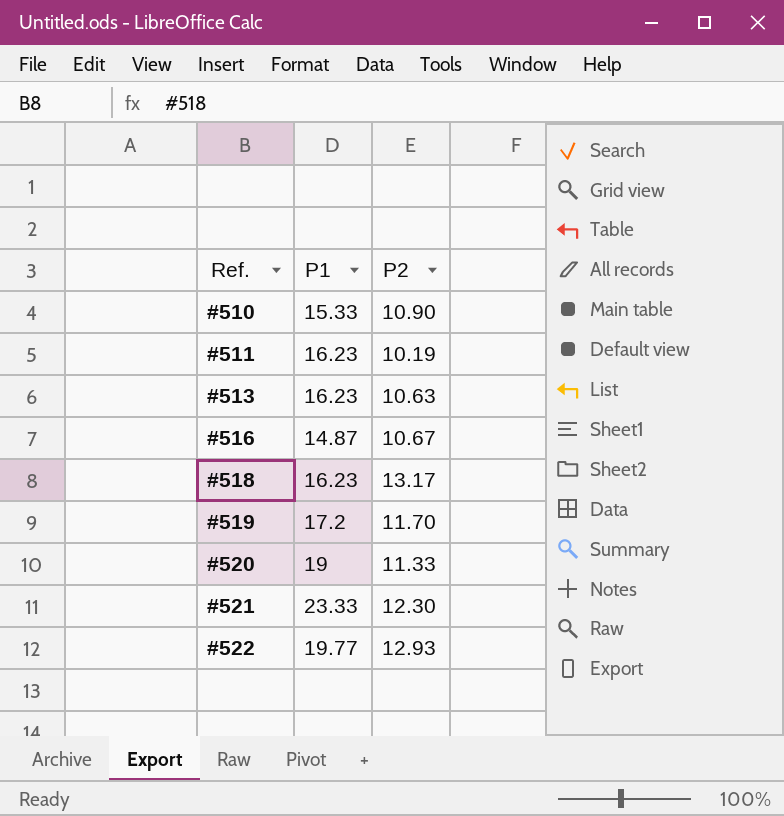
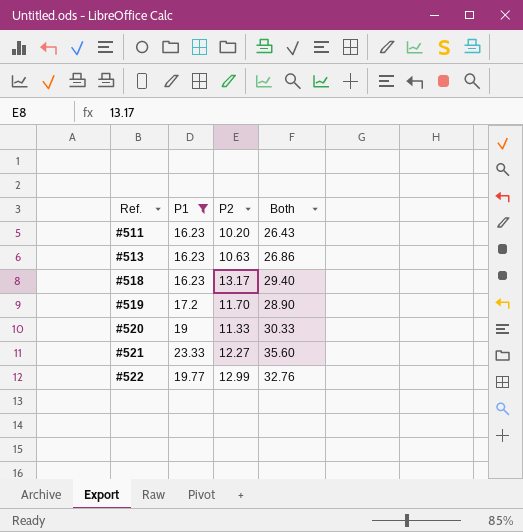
filter: none -> P1 >= 16.23
column Both | formula: none -> [P1] + [P2]
#511 | P2: 10.19 -> 10.20
#521 | P2: 12.30 -> 12.27
#522 | P2: 12.93 -> 12.99

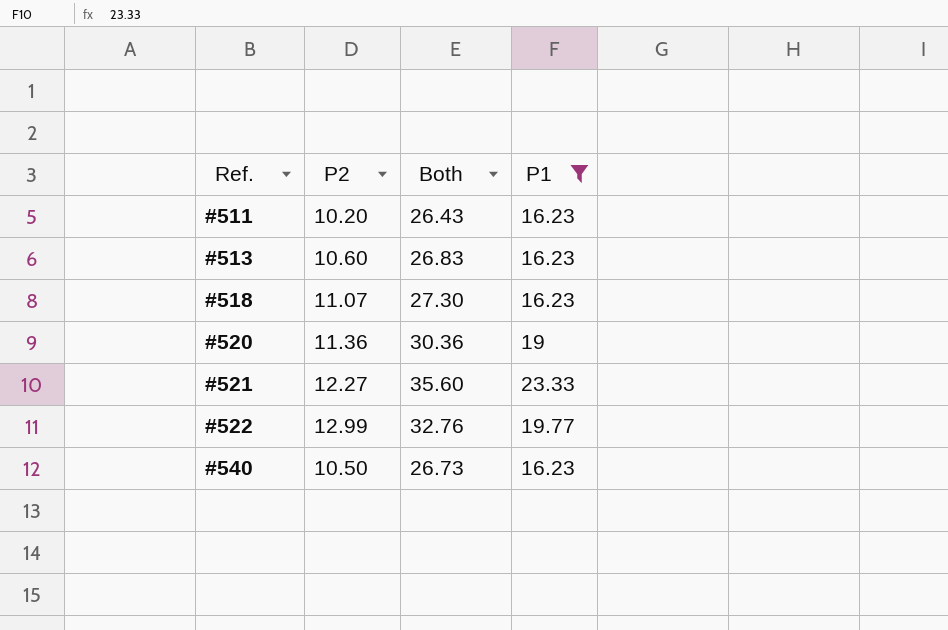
column P1 | position: 2 -> 4
row #519: 17.2 | 11.70 | 28.90 -> none
#513 | P2: 10.63 -> 10.60
#513 | Both: 26.86 -> 26.83
#518 | P2: 13.17 -> 11.07
#518 | Both: 29.40 -> 27.30
#520 | P2: 11.33 -> 11.36
#520 | Both: 30.33 -> 30.36
row #540: none -> 10.50 | 26.73 | 16.23

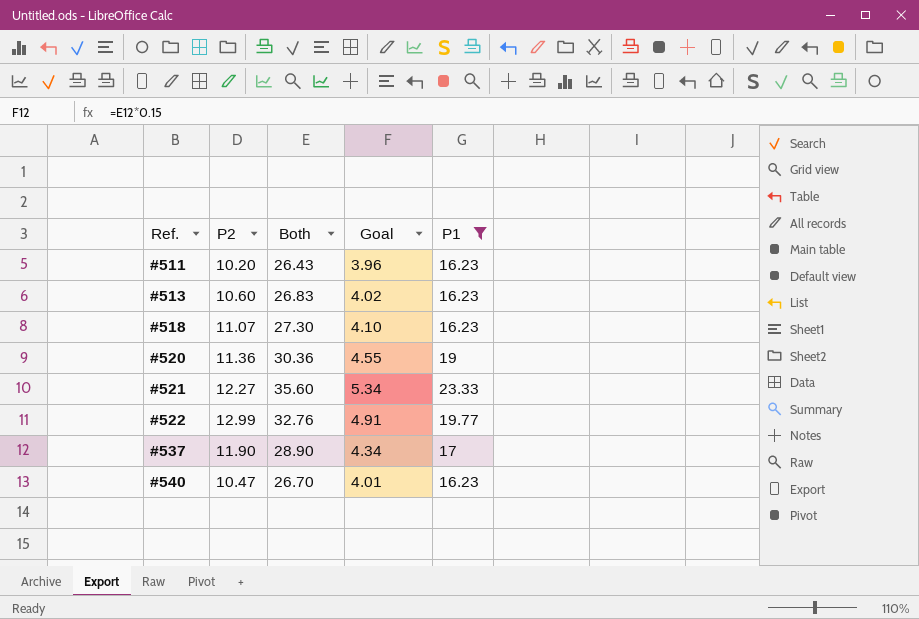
column Goal | formula: none -> [Both] * 0.15
row #537: none -> 11.90 | 28.90 | 4.34 | 17
#540 | P2: 10.50 -> 10.47
#540 | Both: 26.73 -> 26.70

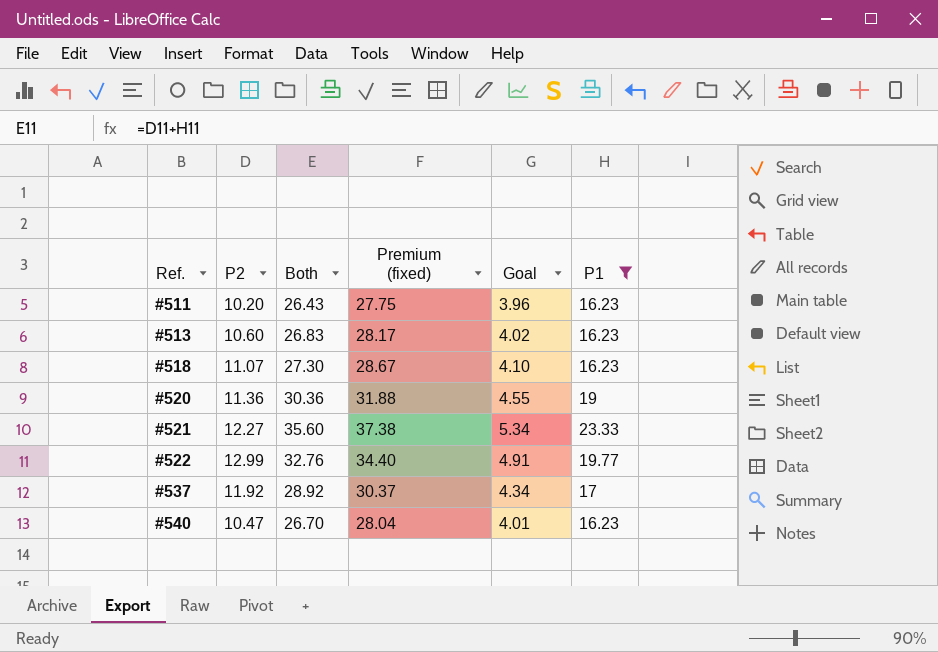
column Premium (fixed) | formula: none -> [Both] * 1.05
#537 | P2: 11.90 -> 11.92
#537 | Both: 28.90 -> 28.92

